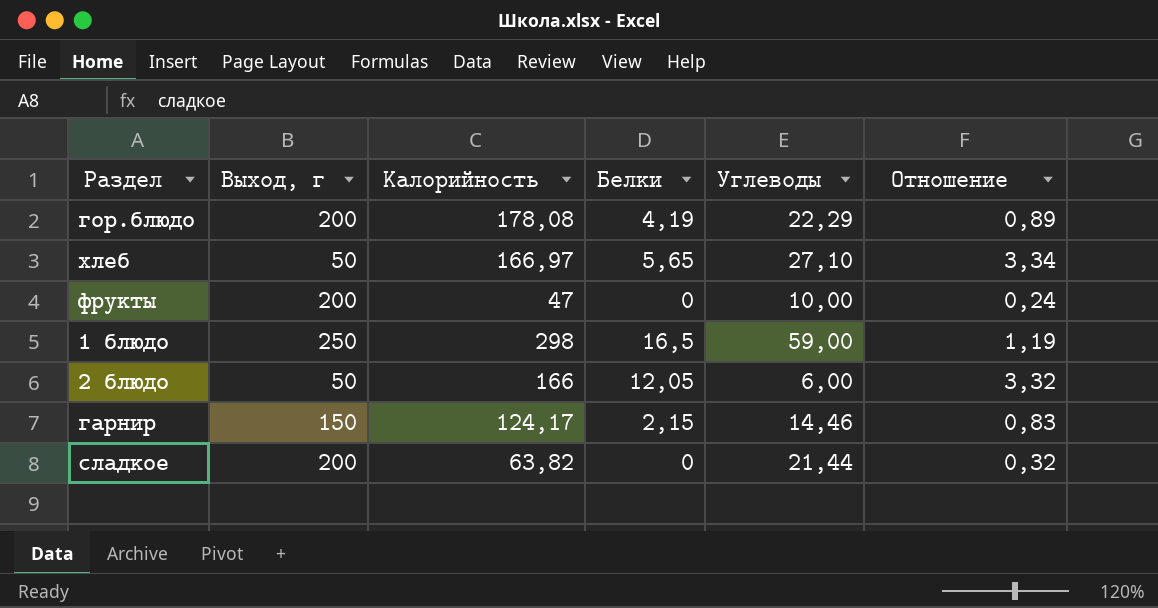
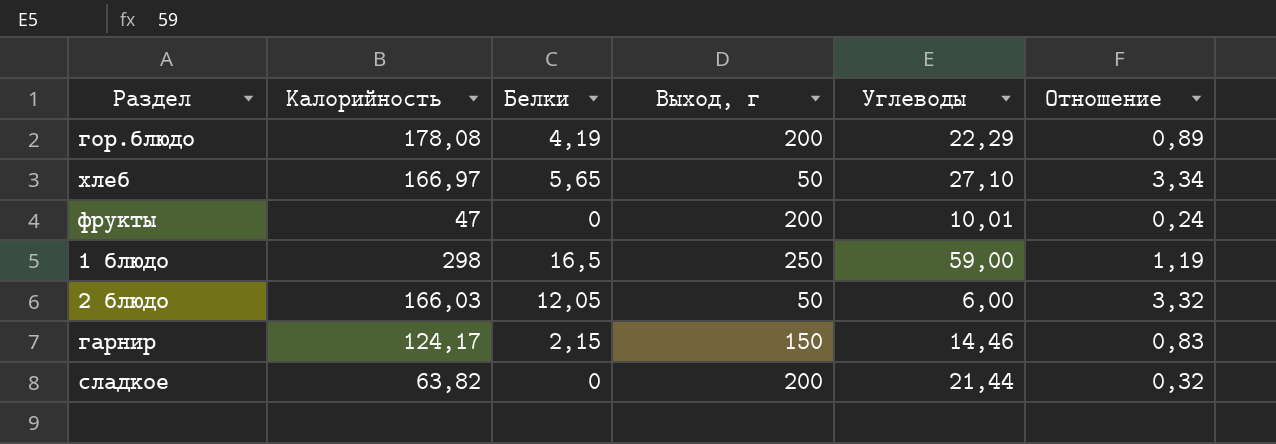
column Выход, г | position: 2 -> 4
фрукты | Углеводы: 10,00 -> 10,01
2 блюдо | Калорийность: 166 -> 166,03

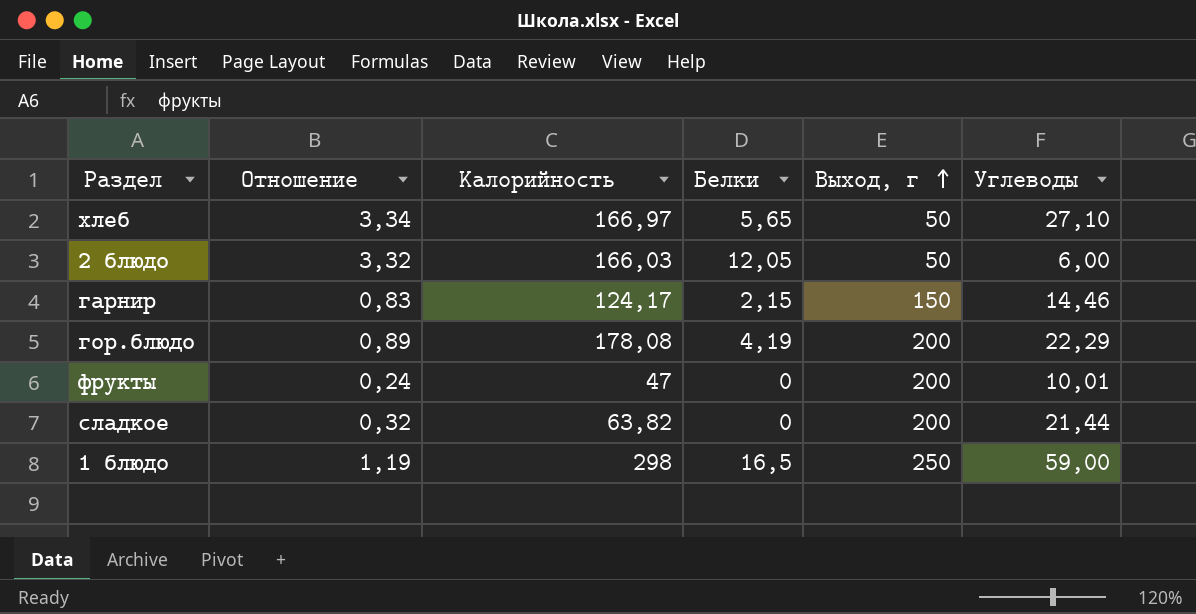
row order: none -> Выход, г ascending
column Отношение | position: 6 -> 2

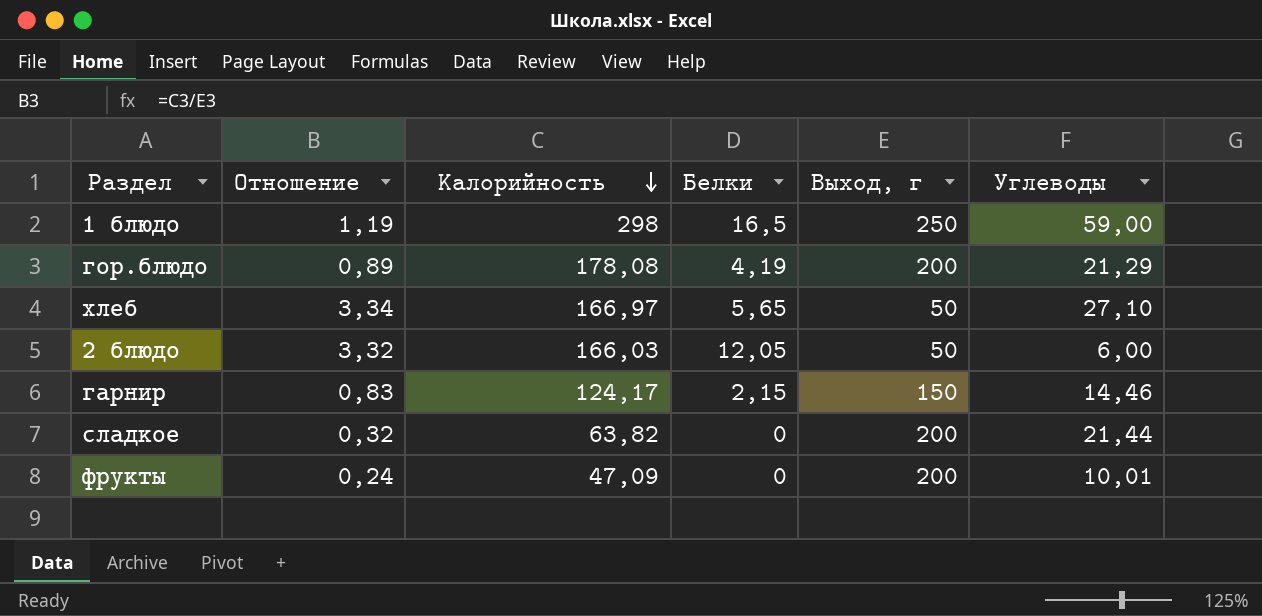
row order: Выход, г ascending -> Калорийность descending
гор.блюдо | Углеводы: 22,29 -> 21,29
фрукты | Калорийность: 47 -> 47,09

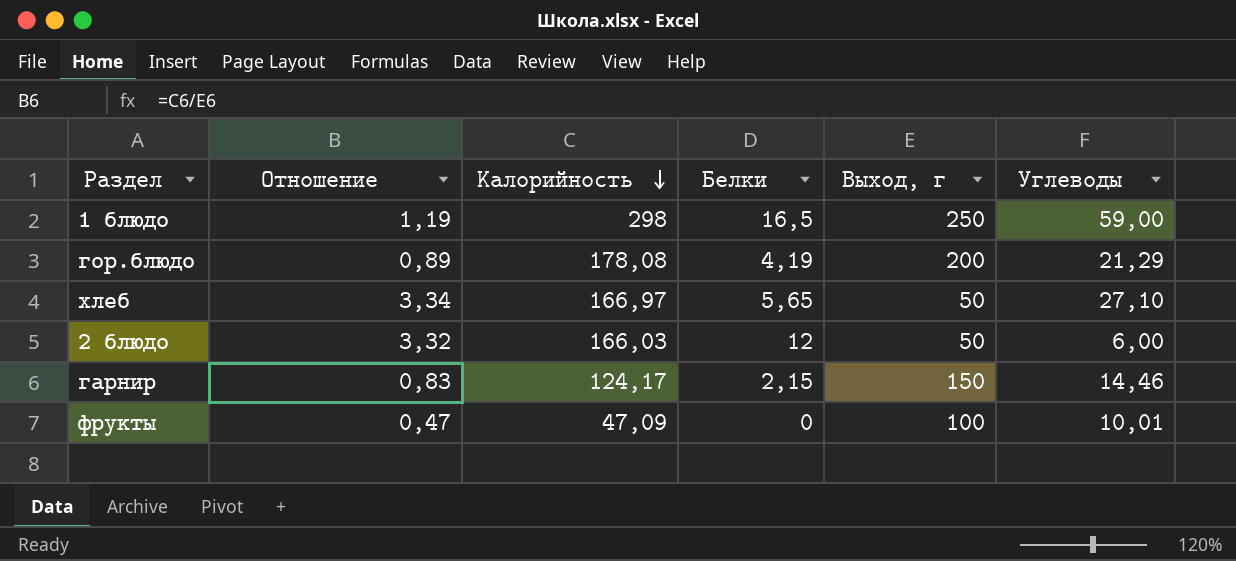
row сладкое: 0,32 | 63,82 | 0 | 200 | 21,44 -> none
2 блюдо | Белки: 12,05 -> 12
фрукты | Отношение: 0,24 -> 0,47
фрукты | Выход, г: 200 -> 100

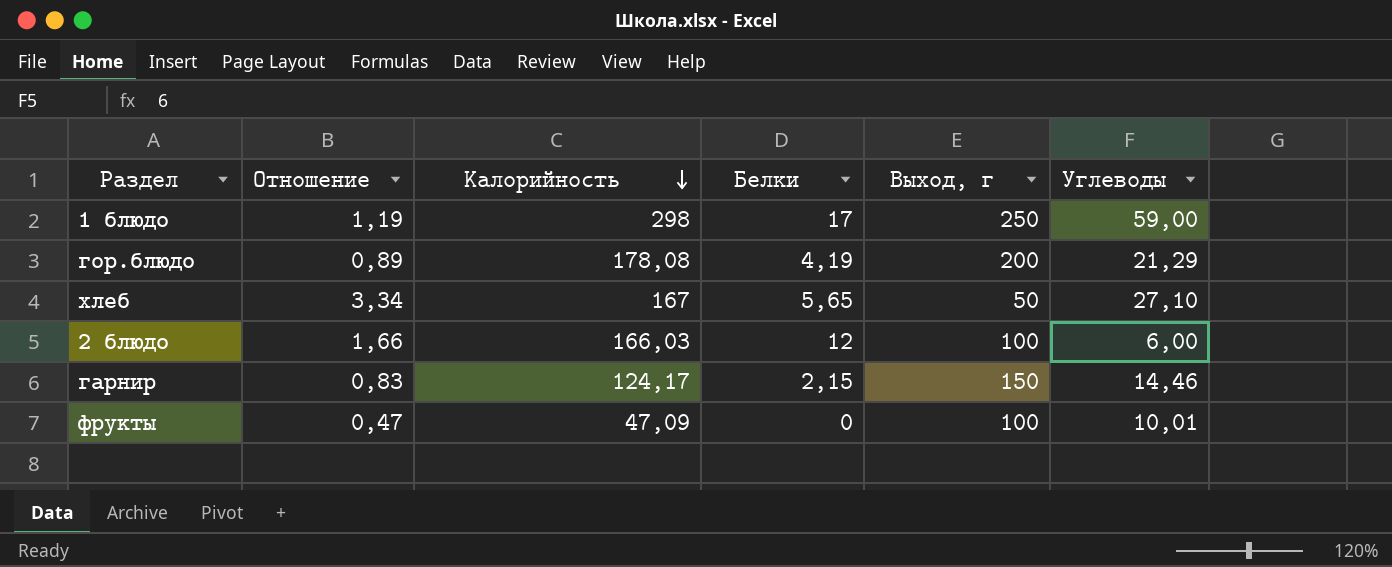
1 блюдо | Белки: 16,5 -> 17
хлеб | Калорийность: 166,97 -> 167
2 блюдо | Отношение: 3,32 -> 1,66
2 блюдо | Выход, г: 50 -> 100

